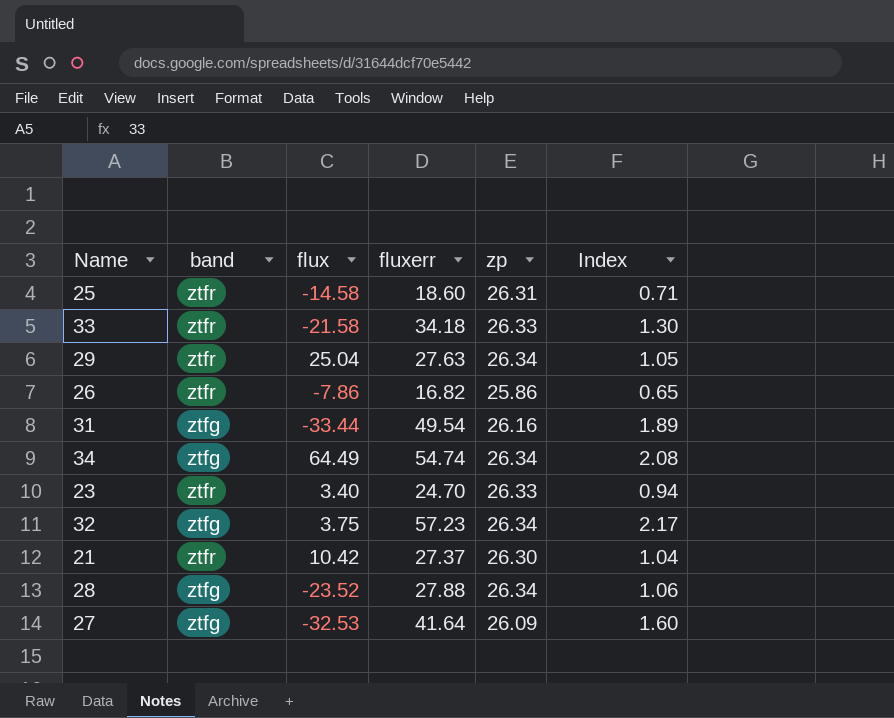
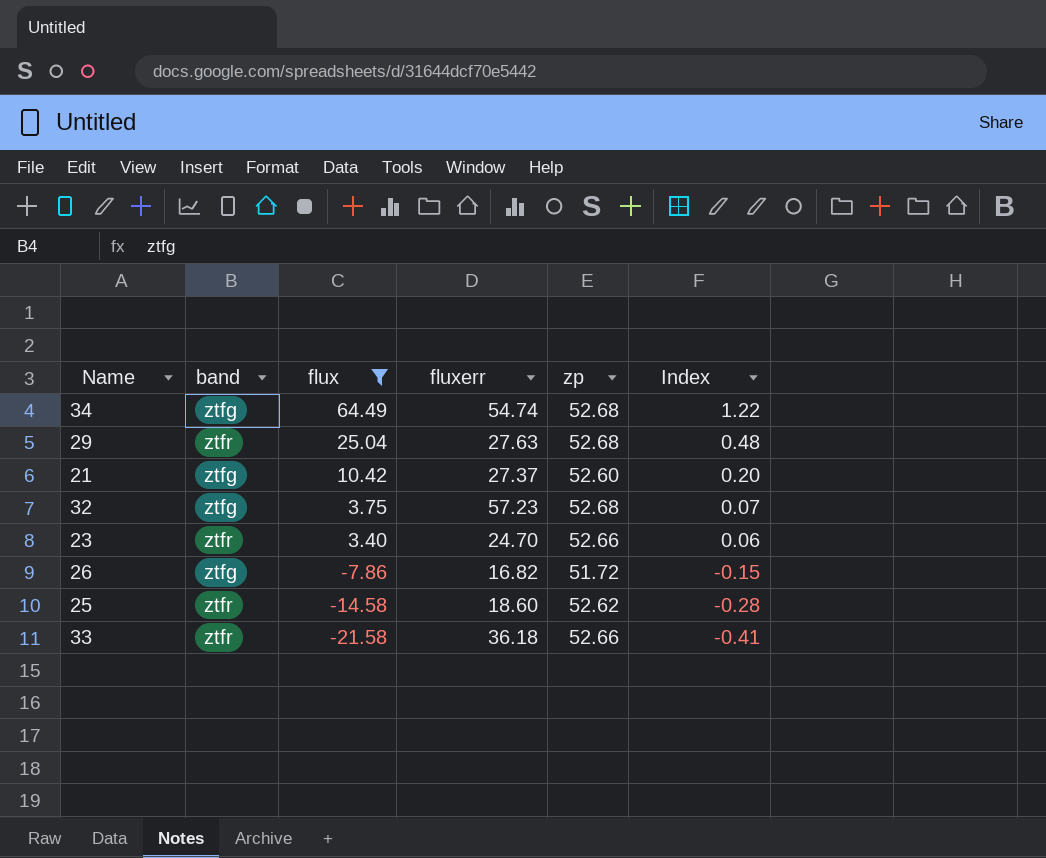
filter: none -> flux >= -21.58
row order: none -> flux descending
column Index | formula: [fluxerr] / [zp] -> [flux] / [zp]
34 | zp: 26.34 -> 52.68
29 | zp: 26.34 -> 52.68
21 | band: ztfr -> ztfg
21 | zp: 26.30 -> 52.60
32 | zp: 26.34 -> 52.68
23 | zp: 26.33 -> 52.66
26 | band: ztfr -> ztfg
26 | zp: 25.86 -> 51.72
25 | zp: 26.31 -> 52.62
33 | fluxerr: 34.18 -> 36.18
33 | zp: 26.33 -> 52.66

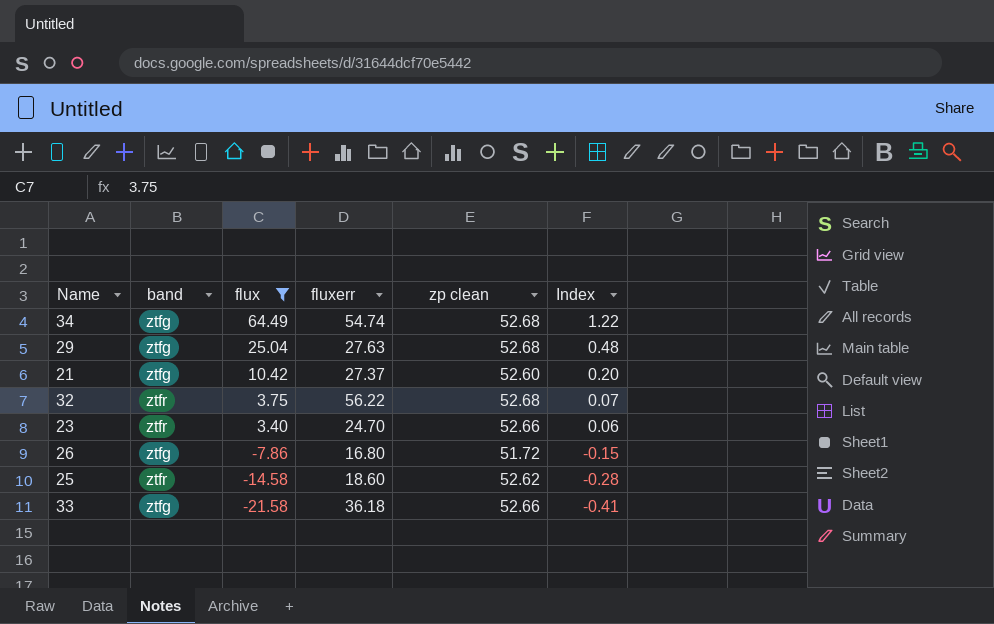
column name: zp -> zp clean
29 | band: ztfr -> ztfg
32 | band: ztfg -> ztfr
32 | fluxerr: 57.23 -> 56.22
26 | fluxerr: 16.82 -> 16.80
33 | band: ztfr -> ztfg

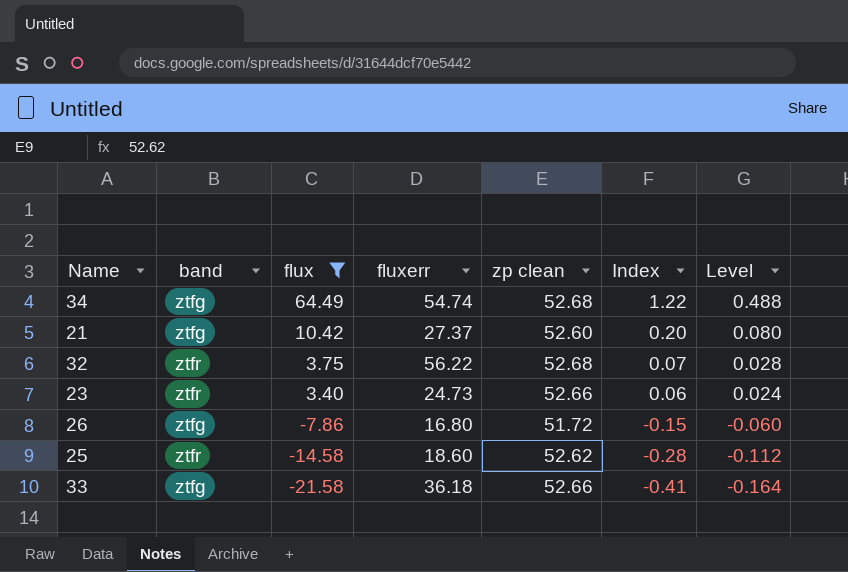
column Level | formula: none -> [Index] * 0.4
row 29: ztfg | 25.04 | 27.63 | 52.68 | 0.48 -> none
23 | fluxerr: 24.70 -> 24.73

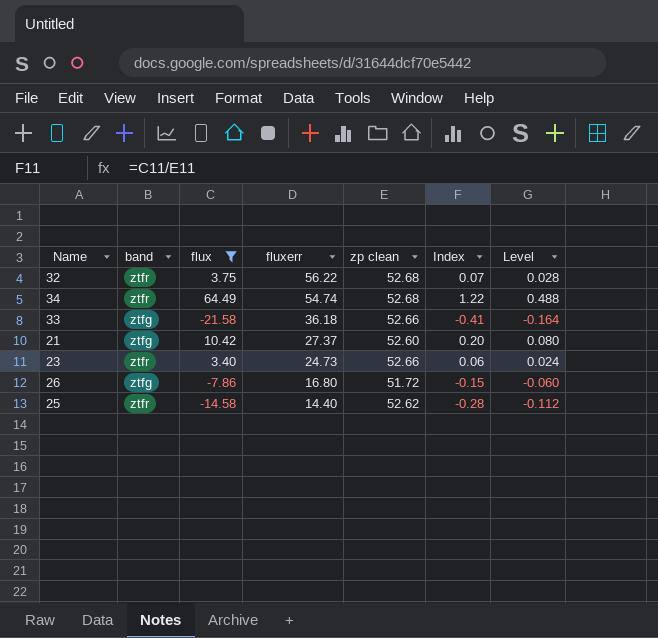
row order: flux descending -> fluxerr descending
34 | band: ztfg -> ztfr
25 | fluxerr: 18.60 -> 14.40

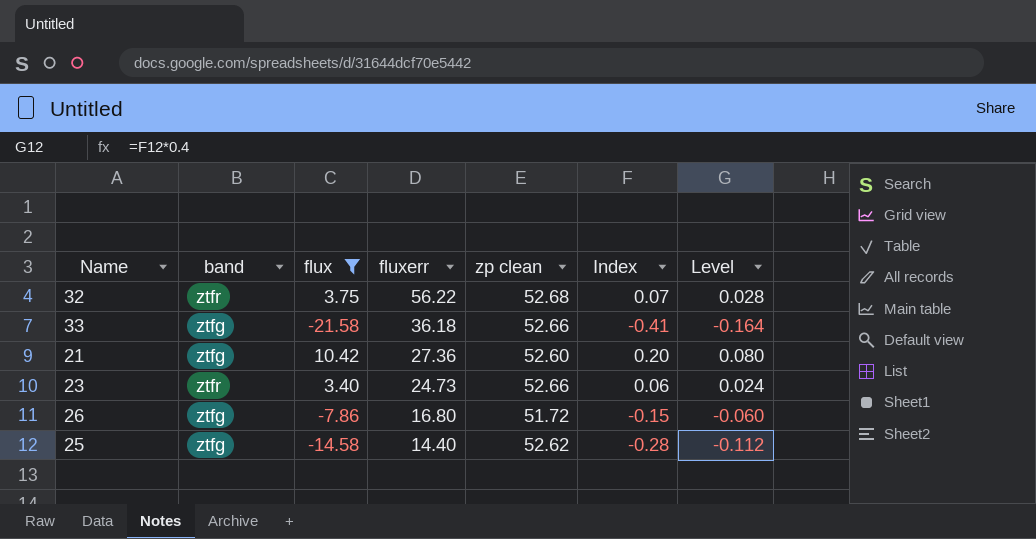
row 34: ztfr | 64.49 | 54.74 | 52.68 | 1.22 | 0.488 -> none
21 | fluxerr: 27.37 -> 27.36
25 | band: ztfr -> ztfg

